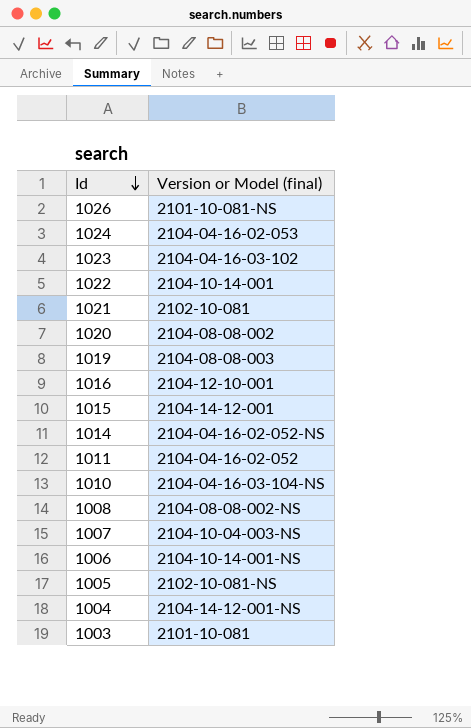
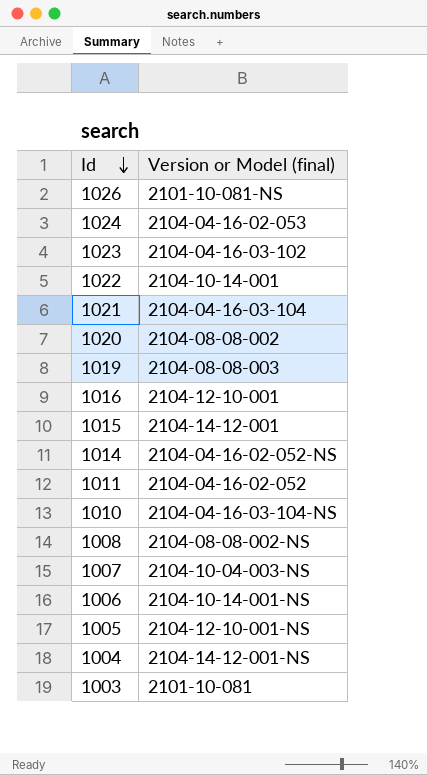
1021 | Version or Model (final): 2102-10-081 -> 2104-04-16-03-104
1005 | Version or Model (final): 2102-10-081-NS -> 2104-12-10-001-NS

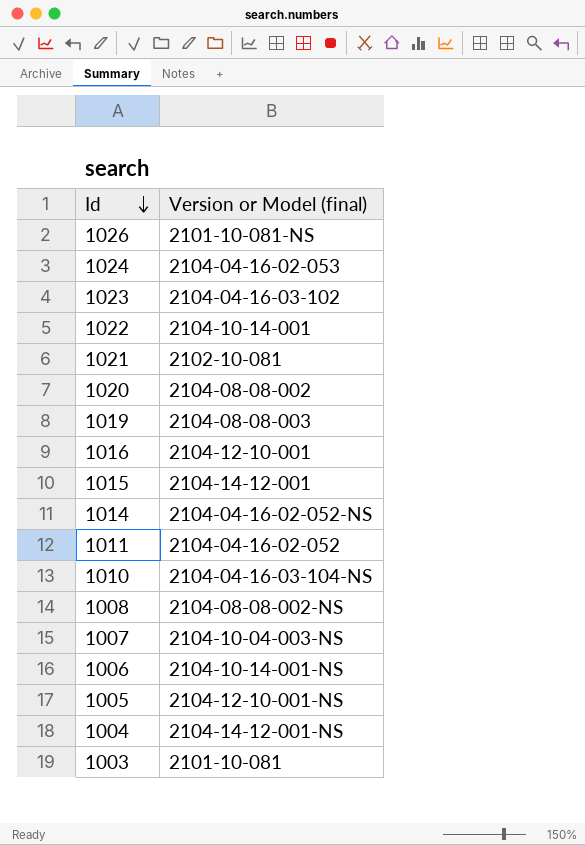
1021 | Version or Model (final): 2104-04-16-03-104 -> 2102-10-081

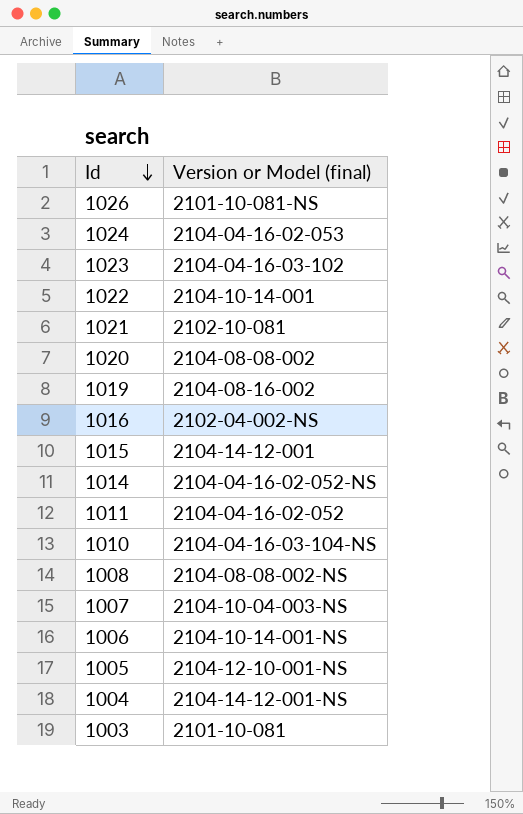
1019 | Version or Model (final): 2104-08-08-003 -> 2104-08-16-002
1016 | Version or Model (final): 2104-12-10-001 -> 2102-04-002-NS

